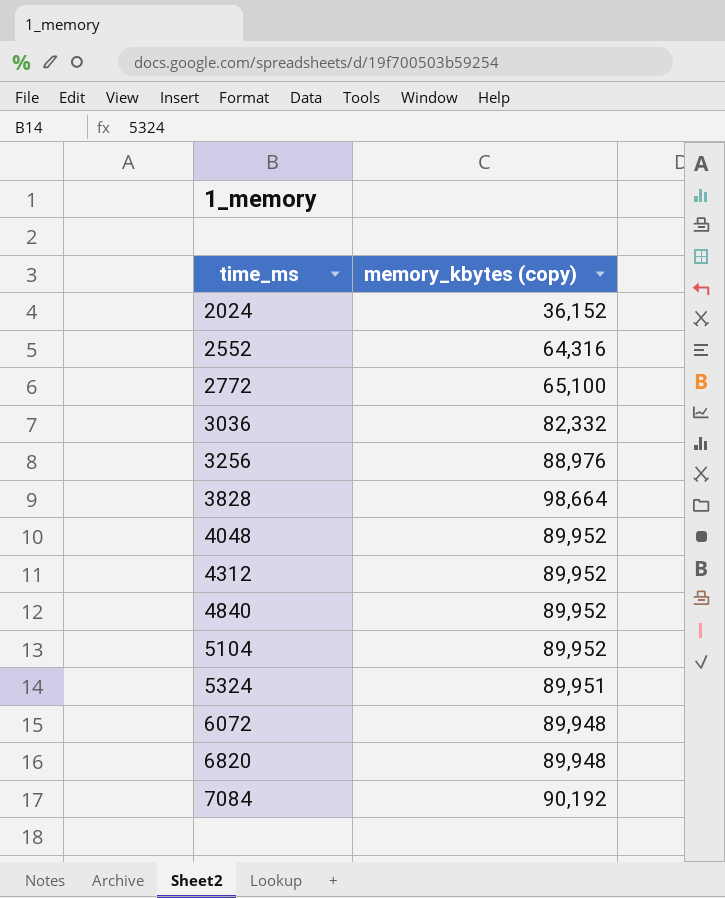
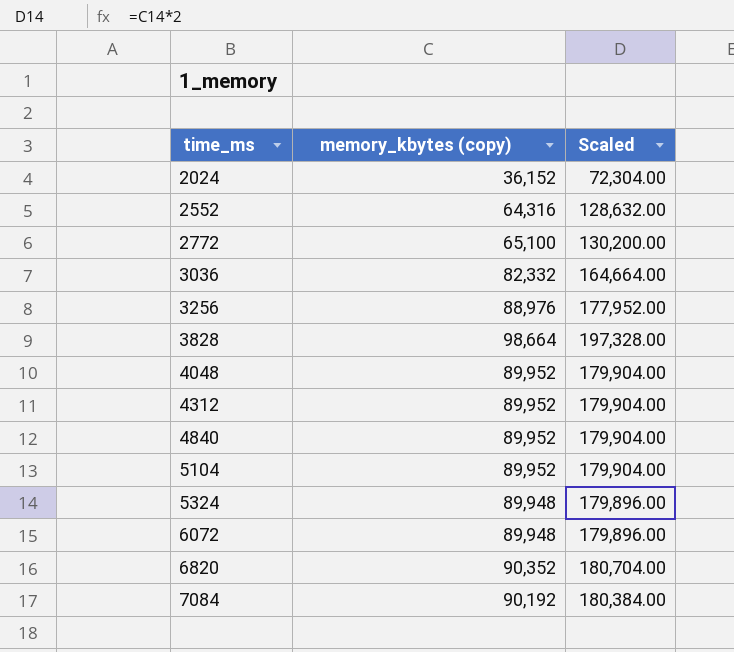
column Scaled | formula: none -> [memory_kbytes (copy)] * 2
5324 | memory_kbytes (copy): 89,951 -> 89,948
6820 | memory_kbytes (copy): 89,948 -> 90,352

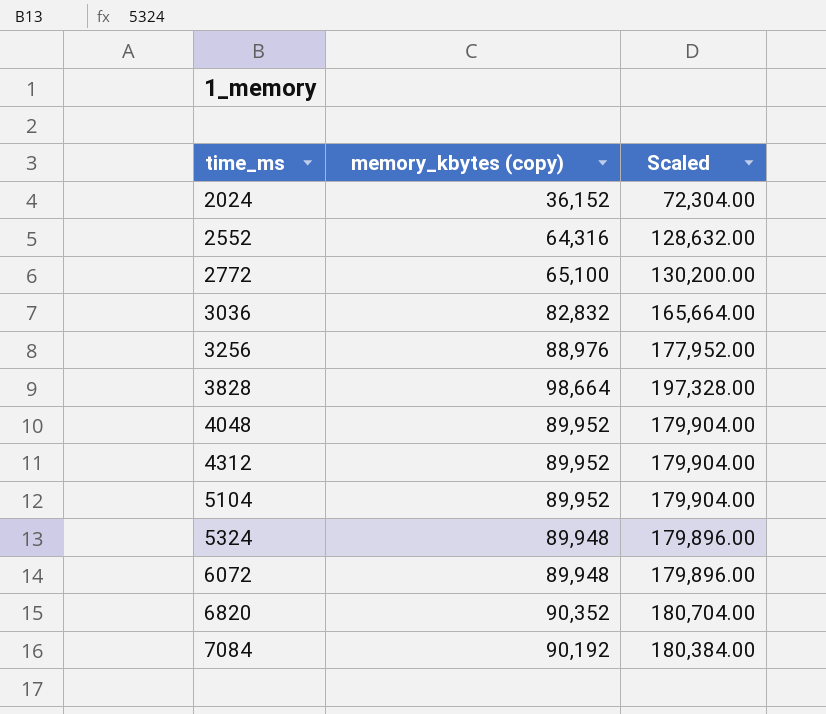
row 4840: 89,952 | 179,904.00 -> none
3036 | memory_kbytes (copy): 82,332 -> 82,832
3036 | Scaled: 164,664.00 -> 165,664.00

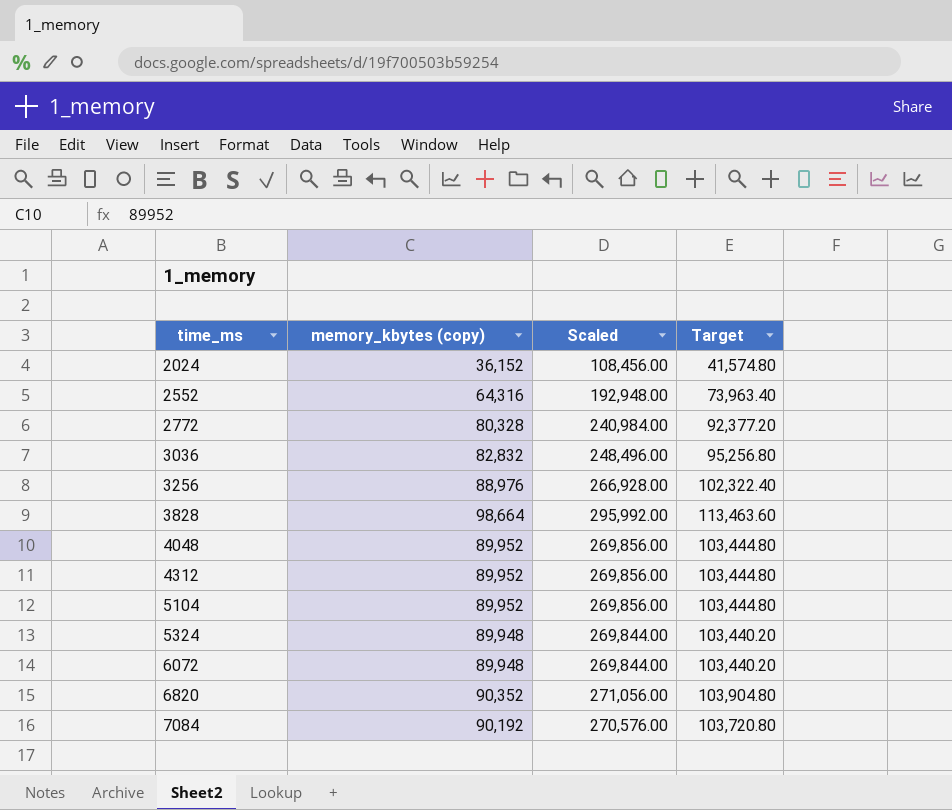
column Scaled | formula: [memory_kbytes (copy)] * 2 -> [memory_kbytes (copy)] * 3
column Target | formula: none -> [memory_kbytes (copy)] * 1.15
2772 | memory_kbytes (copy): 65,100 -> 80,328

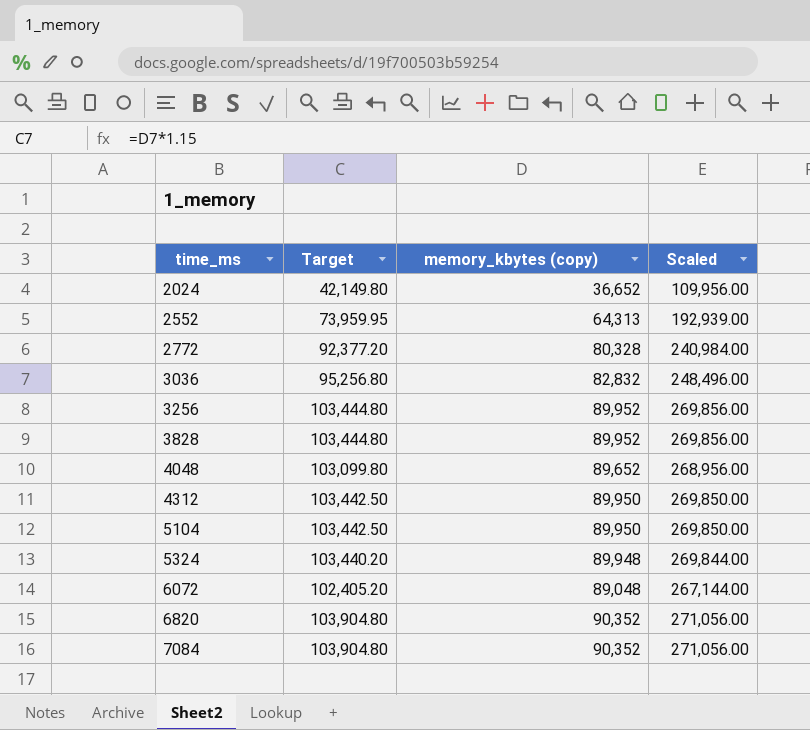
column Target | position: 4 -> 2
2024 | Target: 41,574.80 -> 42,149.80
2024 | memory_kbytes (copy): 36,152 -> 36,652
2024 | Scaled: 108,456.00 -> 109,956.00
2552 | Target: 73,963.40 -> 73,959.95
2552 | memory_kbytes (copy): 64,316 -> 64,313
2552 | Scaled: 192,948.00 -> 192,939.00
3256 | Target: 102,322.40 -> 103,444.80
3256 | memory_kbytes (copy): 88,976 -> 89,952
3256 | Scaled: 266,928.00 -> 269,856.00
3828 | Target: 113,463.60 -> 103,444.80
3828 | memory_kbytes (copy): 98,664 -> 89,952
3828 | Scaled: 295,992.00 -> 269,856.00
4048 | Target: 103,444.80 -> 103,099.80
4048 | memory_kbytes (copy): 89,952 -> 89,652
4048 | Scaled: 269,856.00 -> 268,956.00
4312 | Target: 103,444.80 -> 103,442.50
4312 | memory_kbytes (copy): 89,952 -> 89,950
4312 | Scaled: 269,856.00 -> 269,850.00
5104 | Target: 103,444.80 -> 103,442.50
5104 | memory_kbytes (copy): 89,952 -> 89,950
5104 | Scaled: 269,856.00 -> 269,850.00
6072 | Target: 103,440.20 -> 102,405.20
6072 | memory_kbytes (copy): 89,948 -> 89,048
6072 | Scaled: 269,844.00 -> 267,144.00
7084 | Target: 103,720.80 -> 103,904.80
7084 | memory_kbytes (copy): 90,192 -> 90,352
7084 | Scaled: 270,576.00 -> 271,056.00

